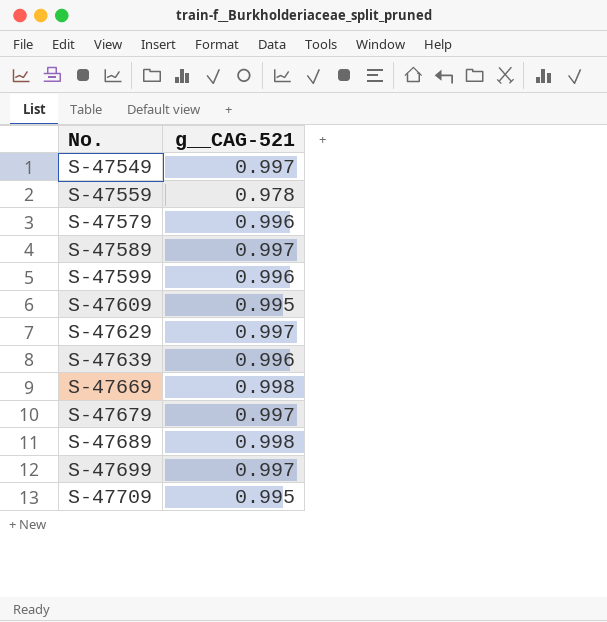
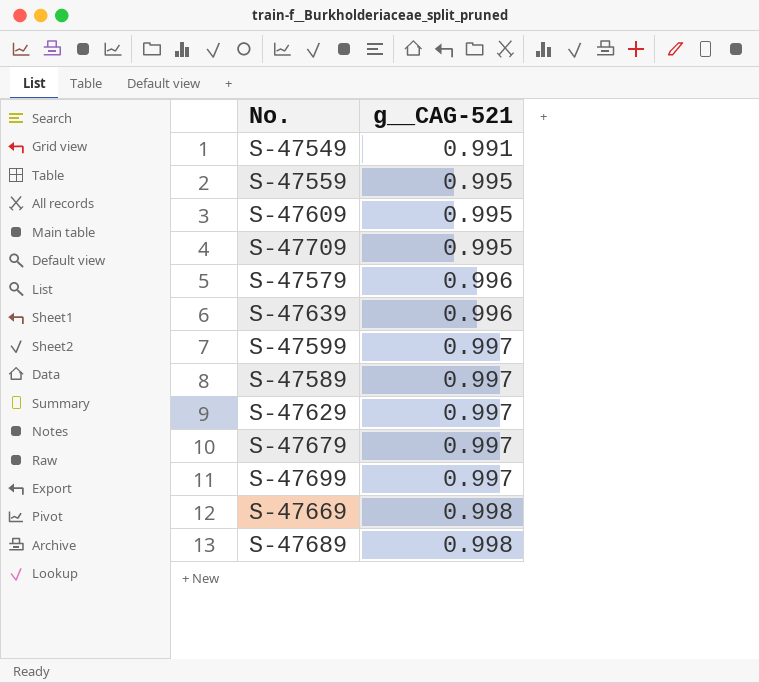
row order: No. ascending -> g__CAG-521 ascending
S-47549 | g__CAG-521: 0.997 -> 0.991
S-47559 | g__CAG-521: 0.978 -> 0.995
S-47599 | g__CAG-521: 0.996 -> 0.997

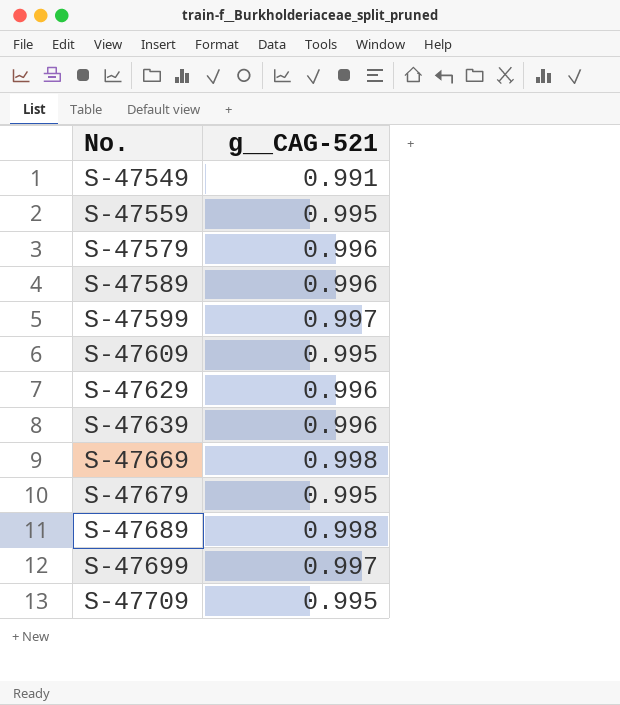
row order: g__CAG-521 ascending -> No. ascending
S-47589 | g__CAG-521: 0.997 -> 0.996
S-47629 | g__CAG-521: 0.997 -> 0.996
S-47679 | g__CAG-521: 0.997 -> 0.995

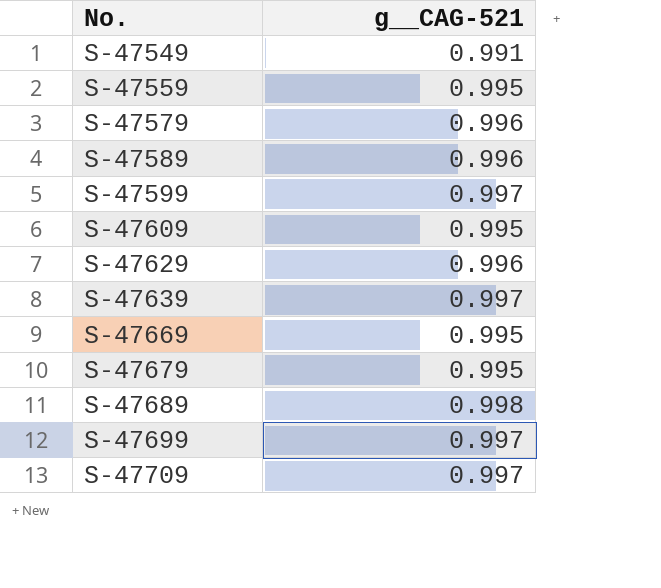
S-47639 | g__CAG-521: 0.996 -> 0.997
S-47669 | g__CAG-521: 0.998 -> 0.995
S-47709 | g__CAG-521: 0.995 -> 0.997

